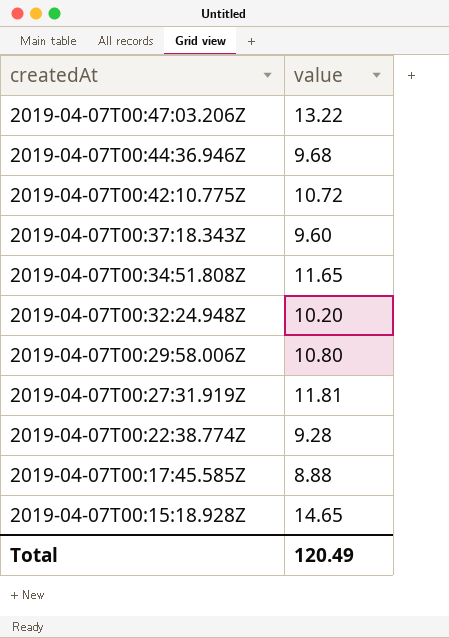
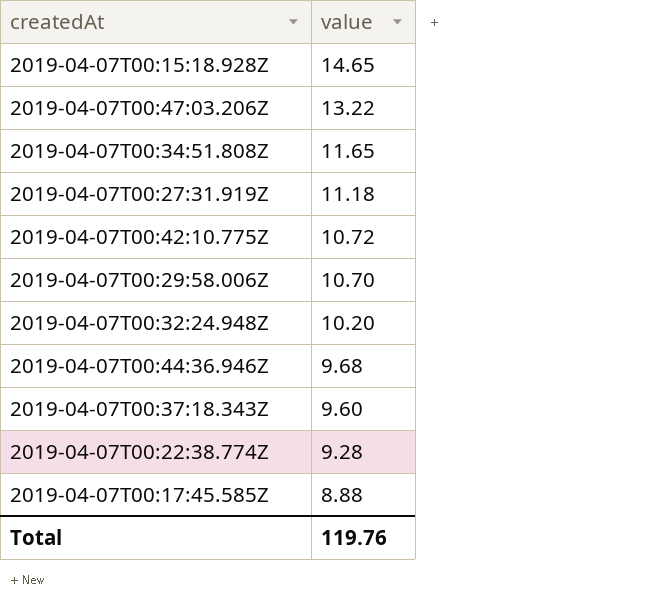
row order: createdAt descending -> value descending
2019-04-07T00:27:31.919Z | value: 11.81 -> 11.18
2019-04-07T00:29:58.006Z | value: 10.80 -> 10.70
Total | value: 120.49 -> 119.76

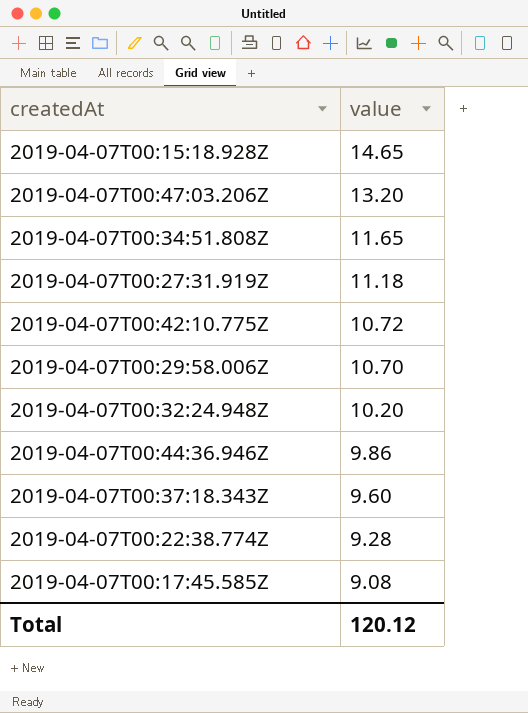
2019-04-07T00:47:03.206Z | value: 13.22 -> 13.20
2019-04-07T00:44:36.946Z | value: 9.68 -> 9.86
2019-04-07T00:17:45.585Z | value: 8.88 -> 9.08
Total | value: 119.76 -> 120.12

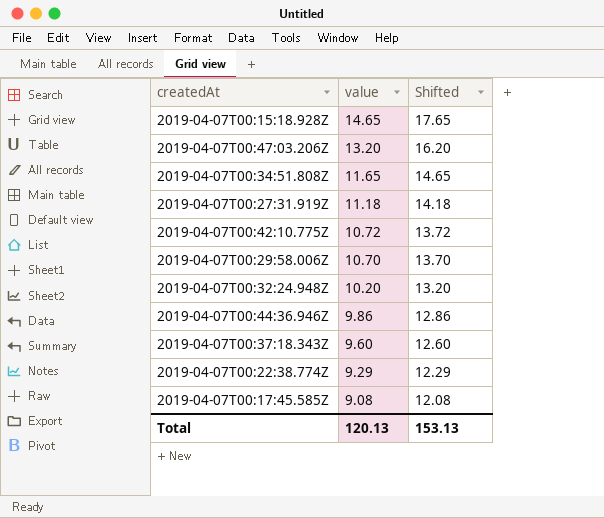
column Shifted | formula: none -> [value] + 3
2019-04-07T00:22:38.774Z | value: 9.28 -> 9.29
Total | value: 120.12 -> 120.13

